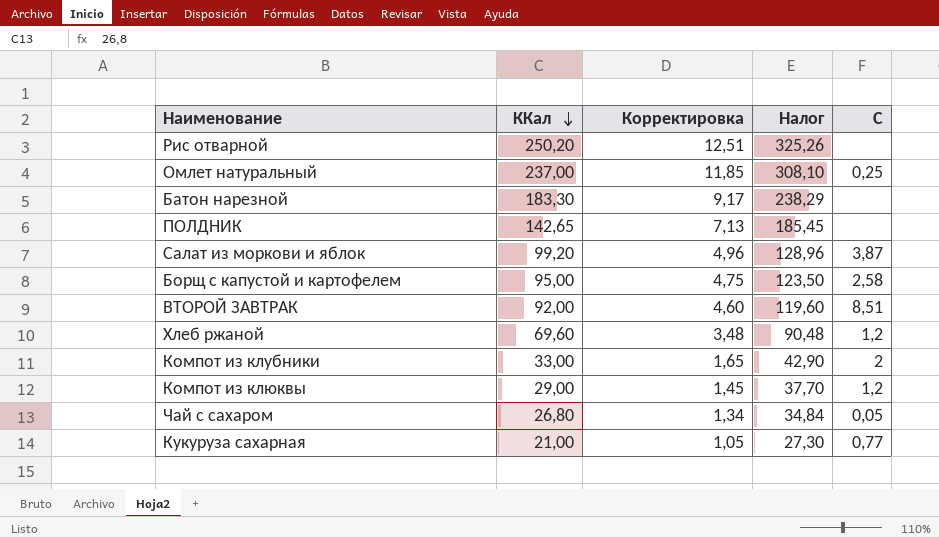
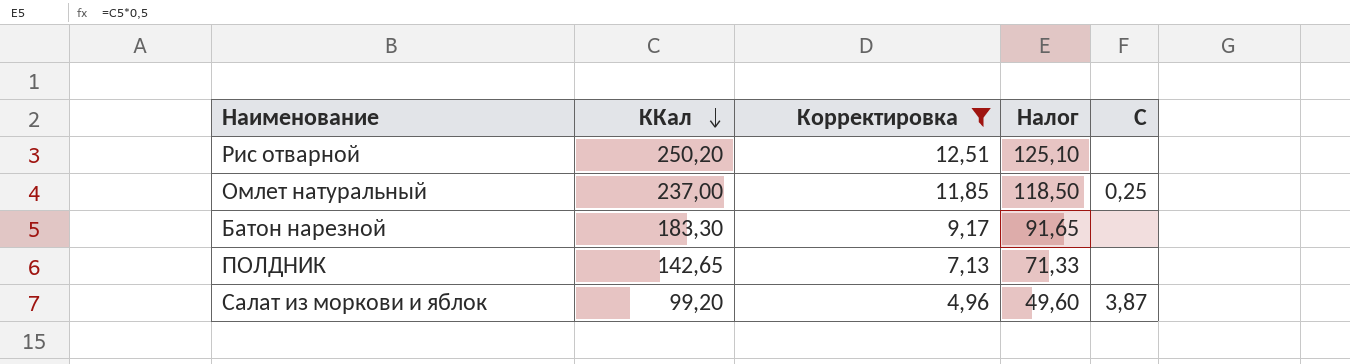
filter: none -> Корректировка >= 4,96
column Налог | formula: [ККал] * 1,3 -> [ККал] * 0,5

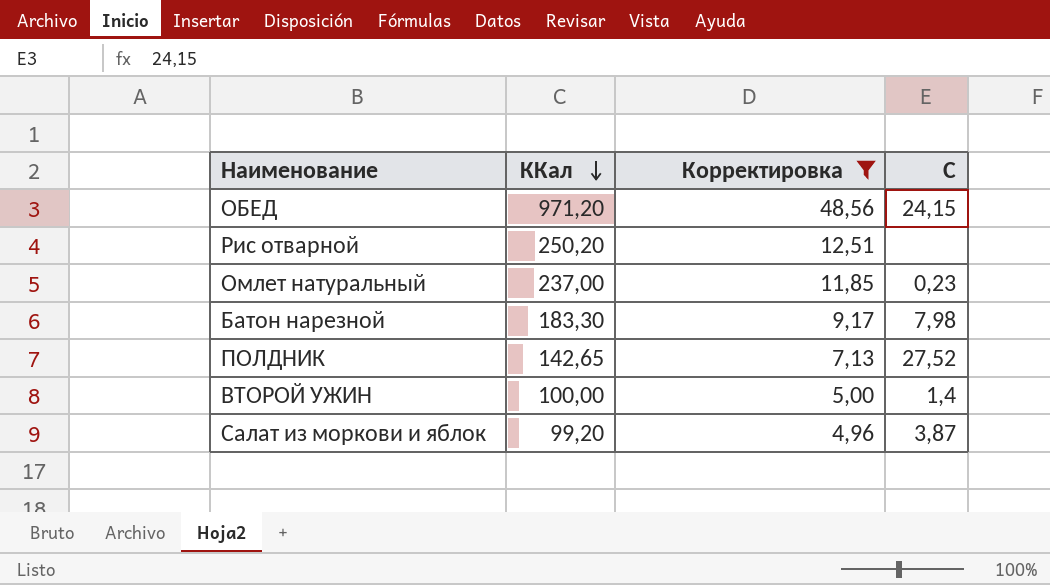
column Налог | formula: [ККал] * 0,5 -> none
row ОБЕД: none -> 971,20 | 48,56 | 24,15
Омлет натуральный | C: 0,25 -> 0,23
Батон нарезной | C: none -> 7,98
ПОЛДНИК | C: none -> 27,52
row ВТОРОЙ УЖИН: none -> 100,00 | 5,00 | 1,4

